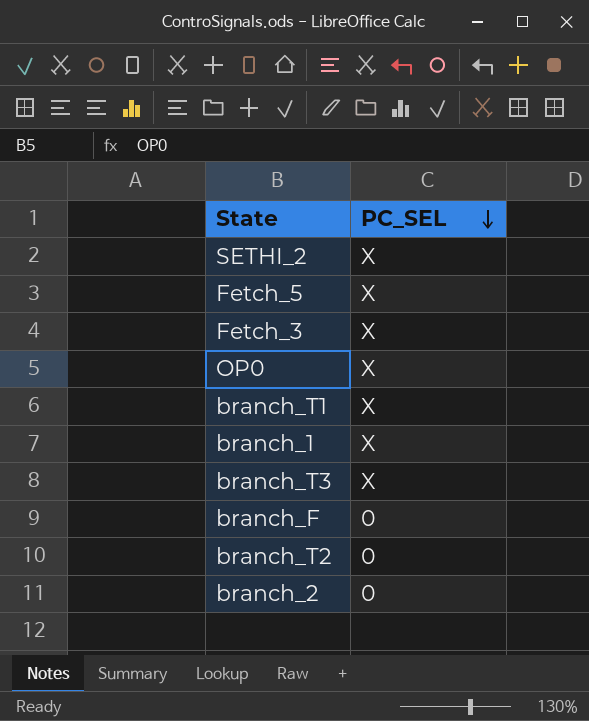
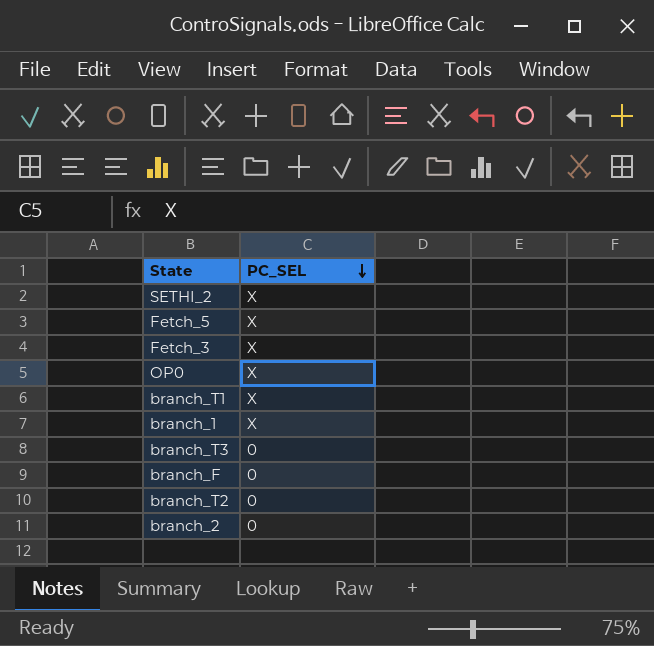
branch_T3 | PC_SEL: X -> 0

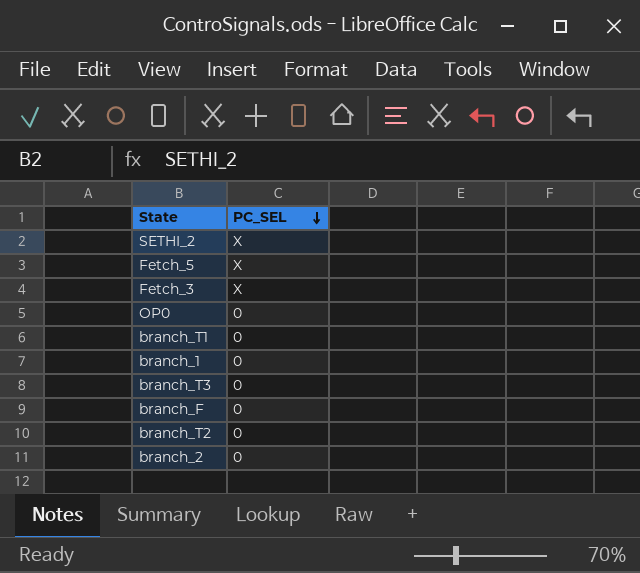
OP0 | PC_SEL: X -> 0
branch_T1 | PC_SEL: X -> 0
branch_1 | PC_SEL: X -> 0

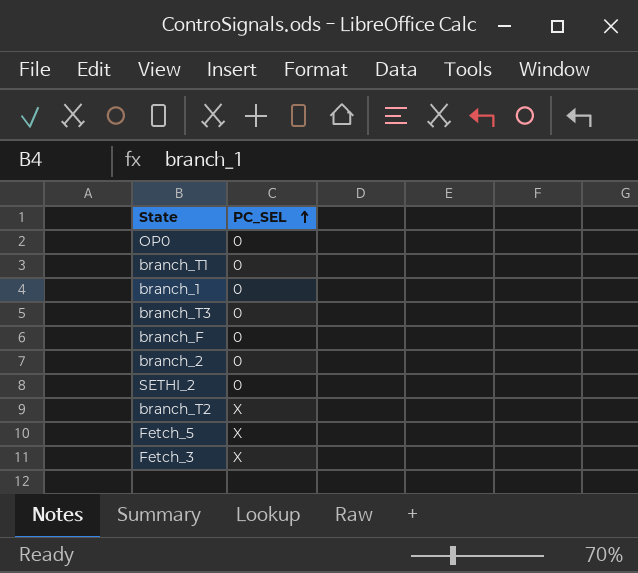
row order: PC_SEL descending -> PC_SEL ascending
SETHI_2 | PC_SEL: X -> 0
branch_T2 | PC_SEL: 0 -> X

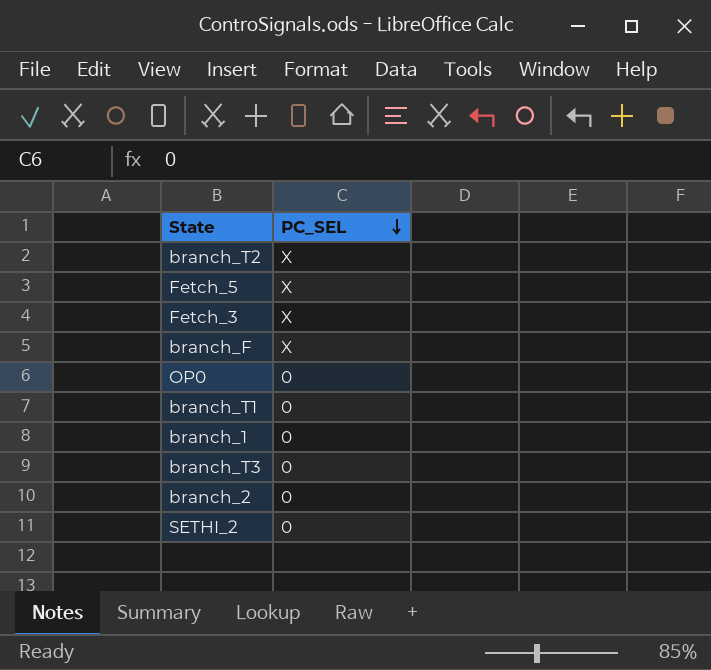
row order: PC_SEL ascending -> PC_SEL descending
branch_F | PC_SEL: 0 -> X

